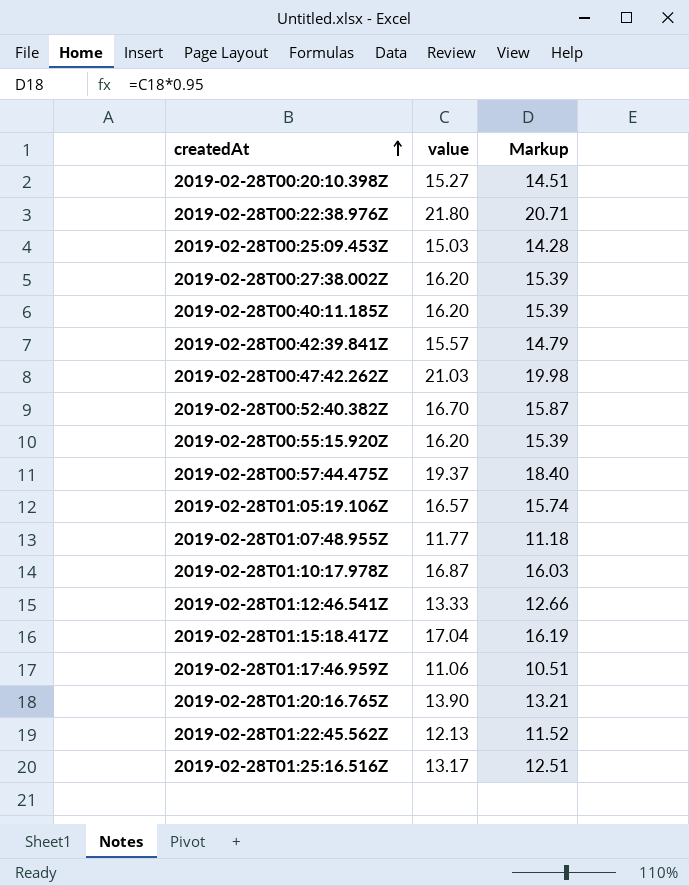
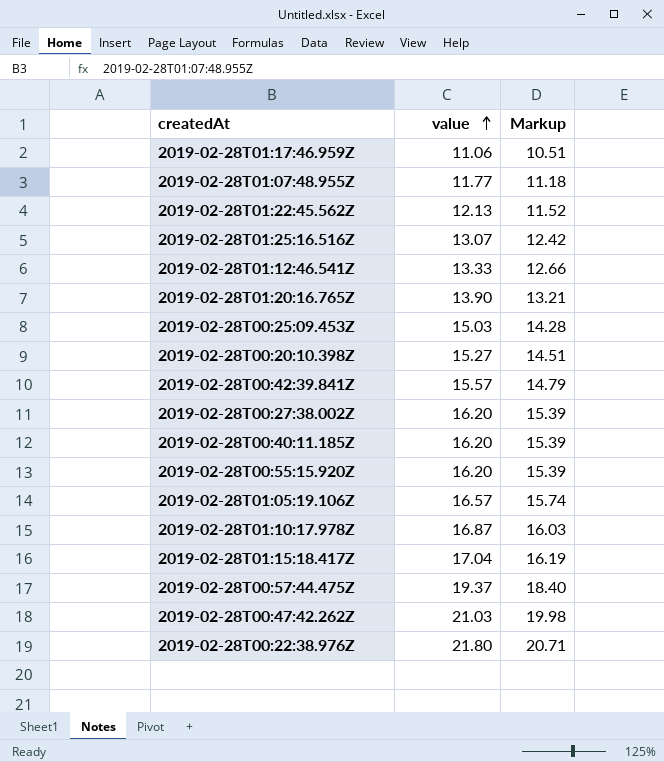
row order: createdAt ascending -> value ascending
row 2019-02-28T00:52:40.382Z: 16.70 | 15.87 -> none
2019-02-28T01:25:16.516Z | value: 13.17 -> 13.07
2019-02-28T01:25:16.516Z | Markup: 12.51 -> 12.42

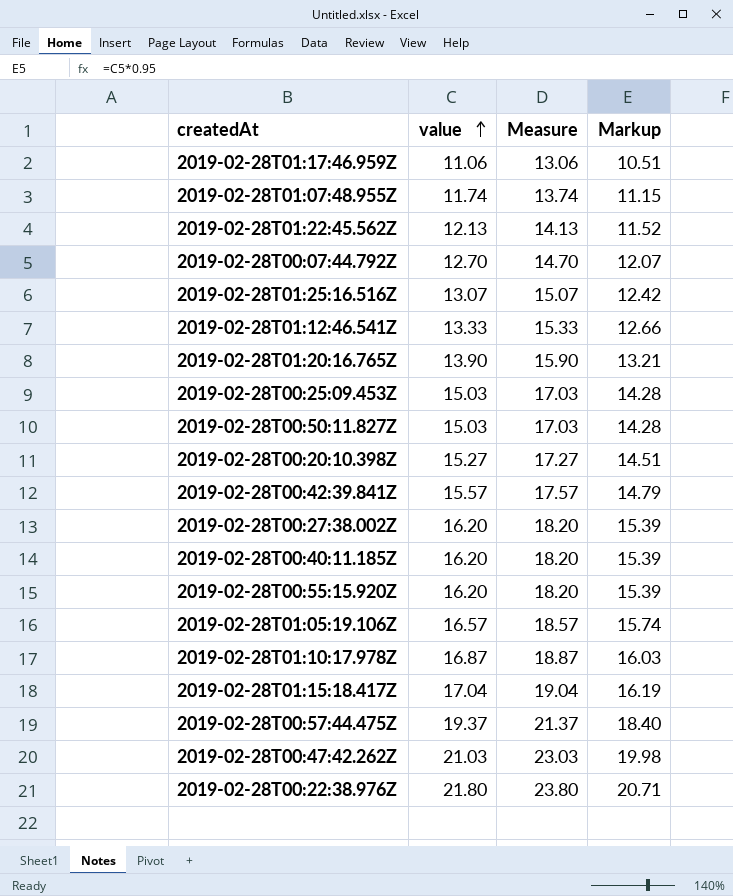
column Measure | formula: none -> [value] + 2
2019-02-28T01:07:48.955Z | value: 11.77 -> 11.74
2019-02-28T01:07:48.955Z | Markup: 11.18 -> 11.15
row 2019-02-28T00:07:44.792Z: none -> 12.70 | 14.70 | 12.07
row 2019-02-28T00:50:11.827Z: none -> 15.03 | 17.03 | 14.28

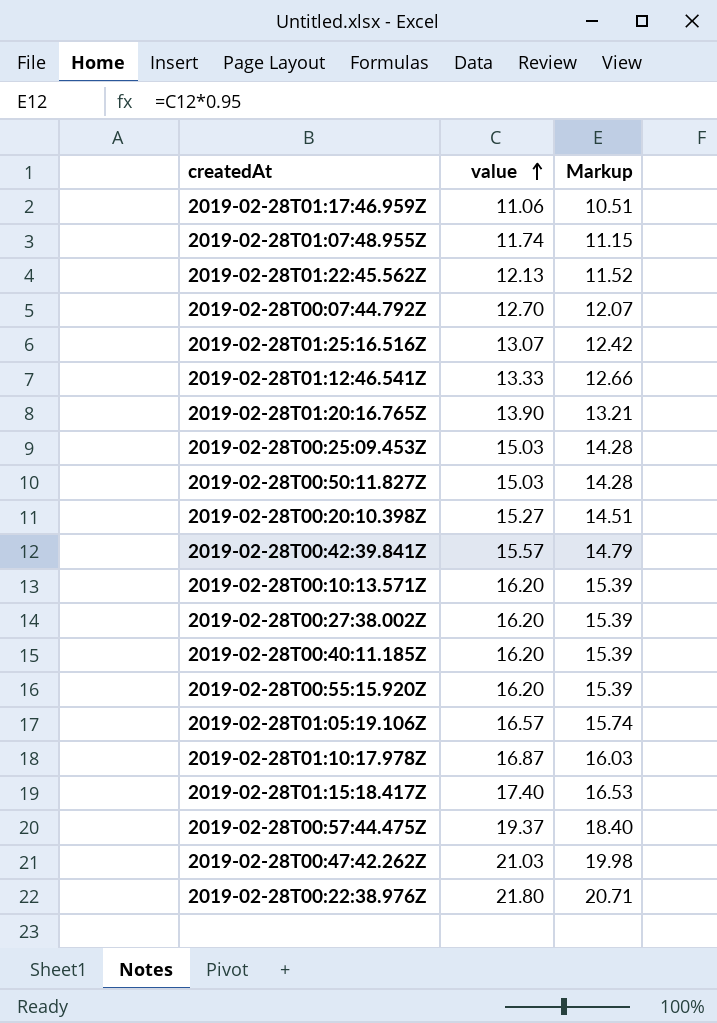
column Measure | formula: [value] + 2 -> none
row 2019-02-28T00:10:13.571Z: none -> 16.20 | 15.39
2019-02-28T01:15:18.417Z | value: 17.04 -> 17.40
2019-02-28T01:15:18.417Z | Markup: 16.19 -> 16.53

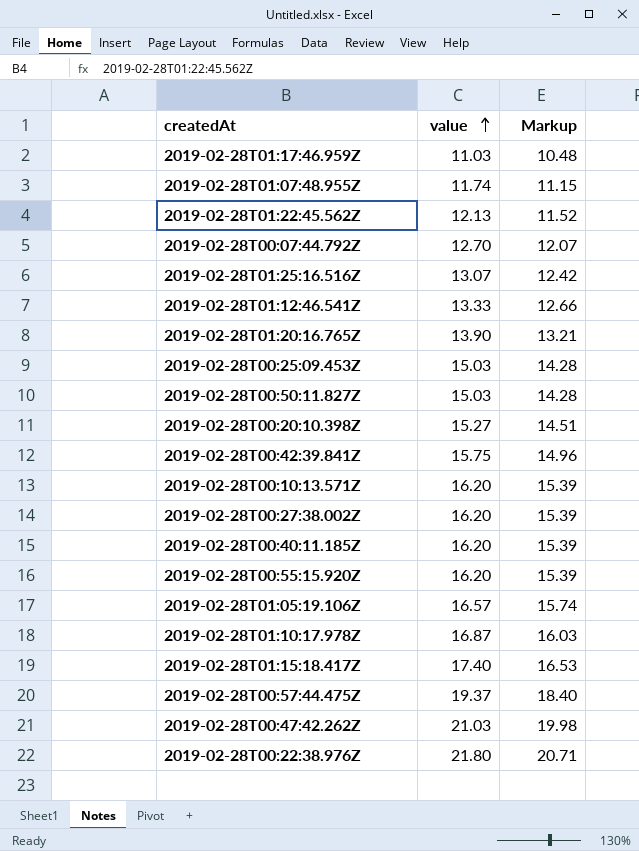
2019-02-28T01:17:46.959Z | value: 11.06 -> 11.03
2019-02-28T01:17:46.959Z | Markup: 10.51 -> 10.48
2019-02-28T00:42:39.841Z | value: 15.57 -> 15.75
2019-02-28T00:42:39.841Z | Markup: 14.79 -> 14.96

